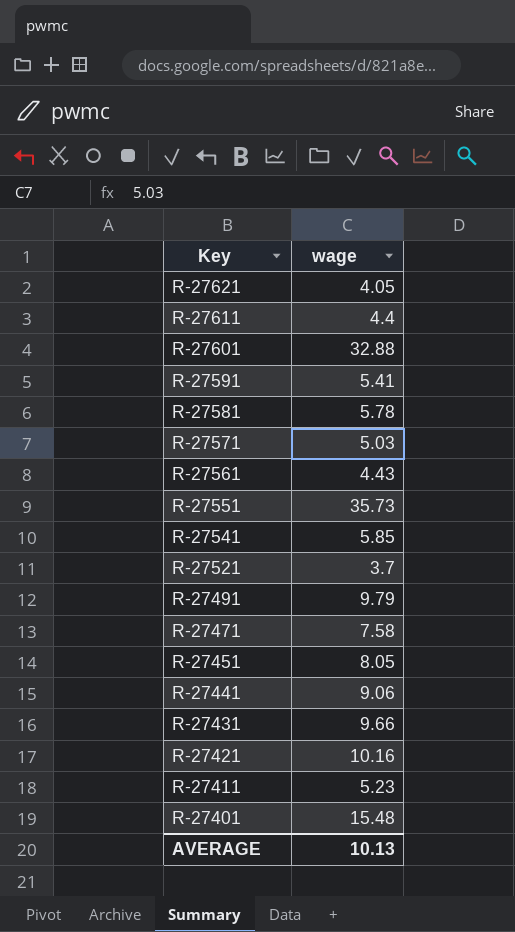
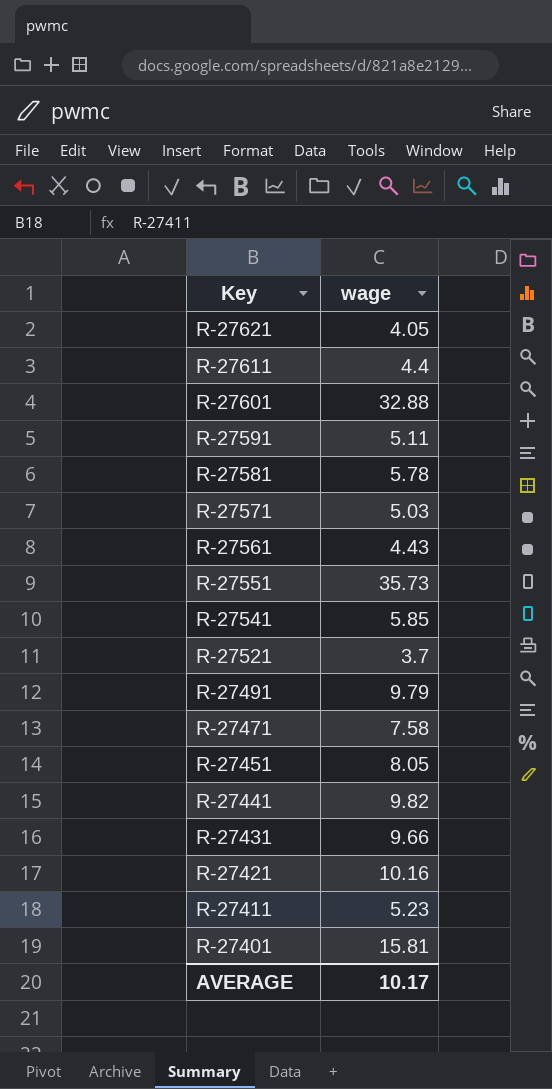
R-27591 | wage: 5.41 -> 5.11
R-27441 | wage: 9.06 -> 9.82
R-27401 | wage: 15.48 -> 15.81
AVERAGE | wage: 10.13 -> 10.17

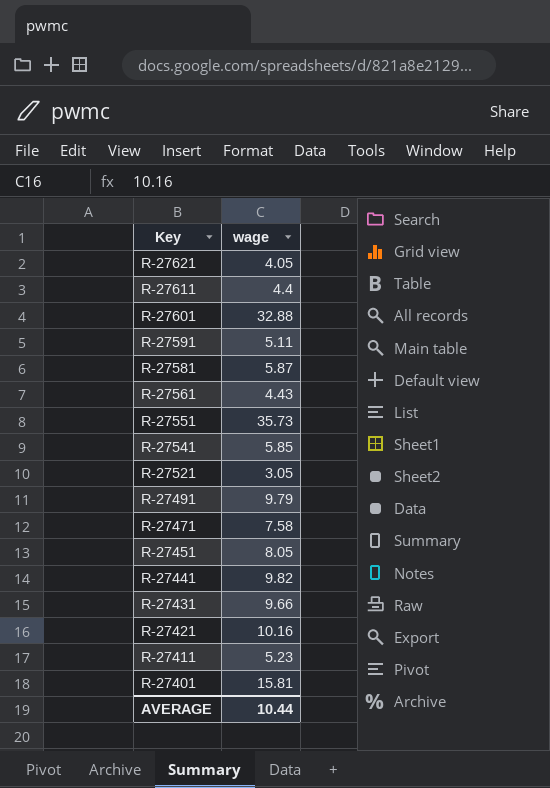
row R-27571: 5.03 -> none
R-27581 | wage: 5.78 -> 5.87
R-27521 | wage: 3.7 -> 3.05
AVERAGE | wage: 10.17 -> 10.44

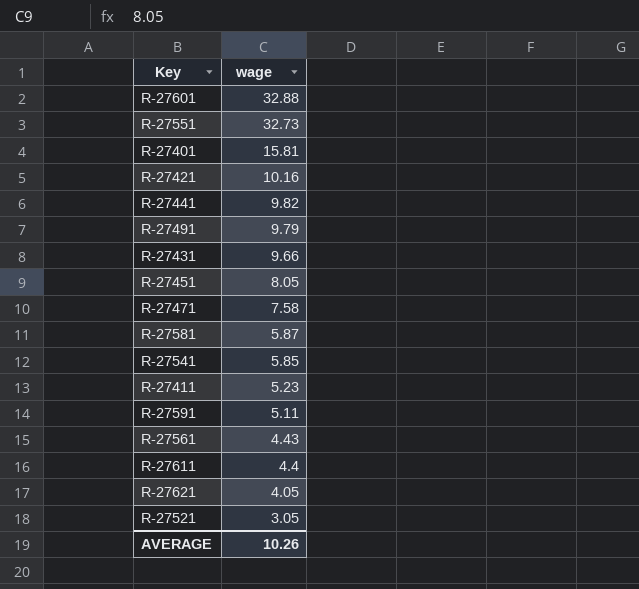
row order: Key descending -> wage descending
R-27551 | wage: 35.73 -> 32.73
AVERAGE | wage: 10.44 -> 10.26

